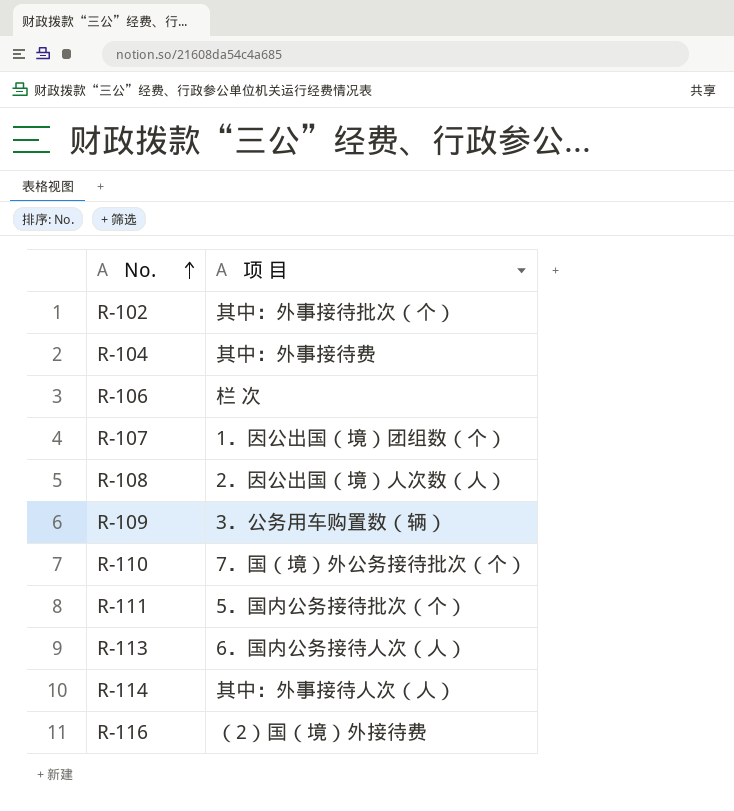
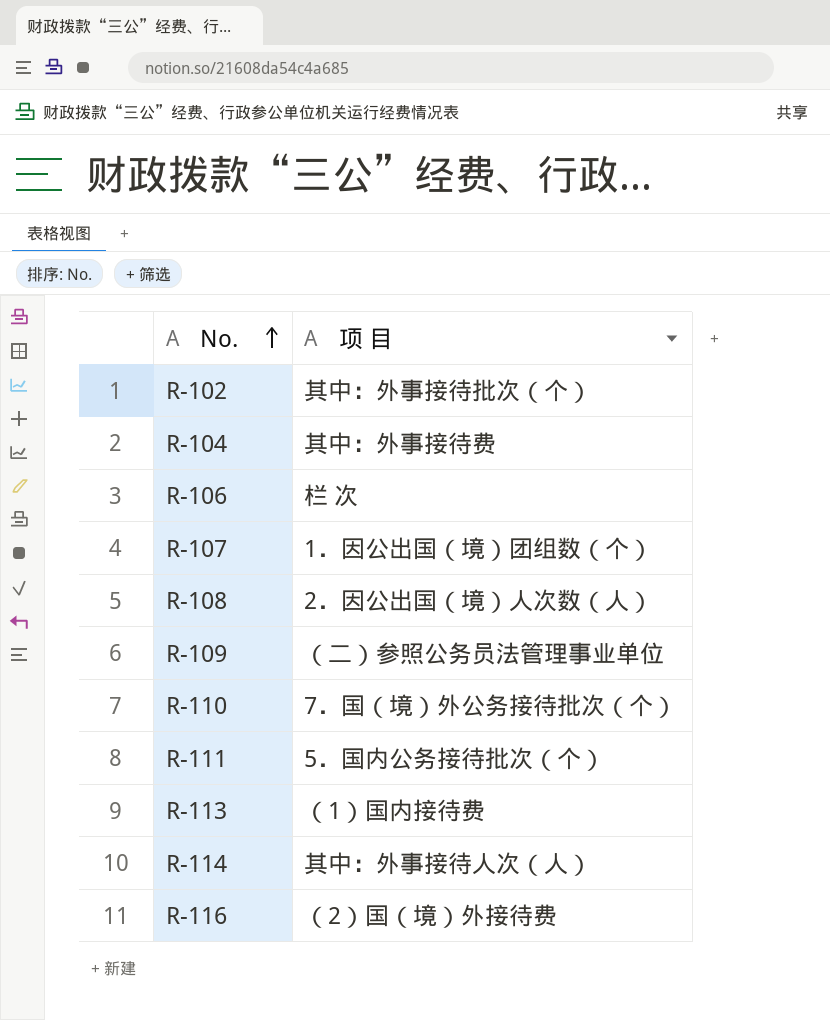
R-109 | 项 目: 3．公务用车购置数（辆） -> （二）参照公务员法管理事业单位
R-113 | 项 目: 6．国内公务接待人次（人） -> （1）国内接待费

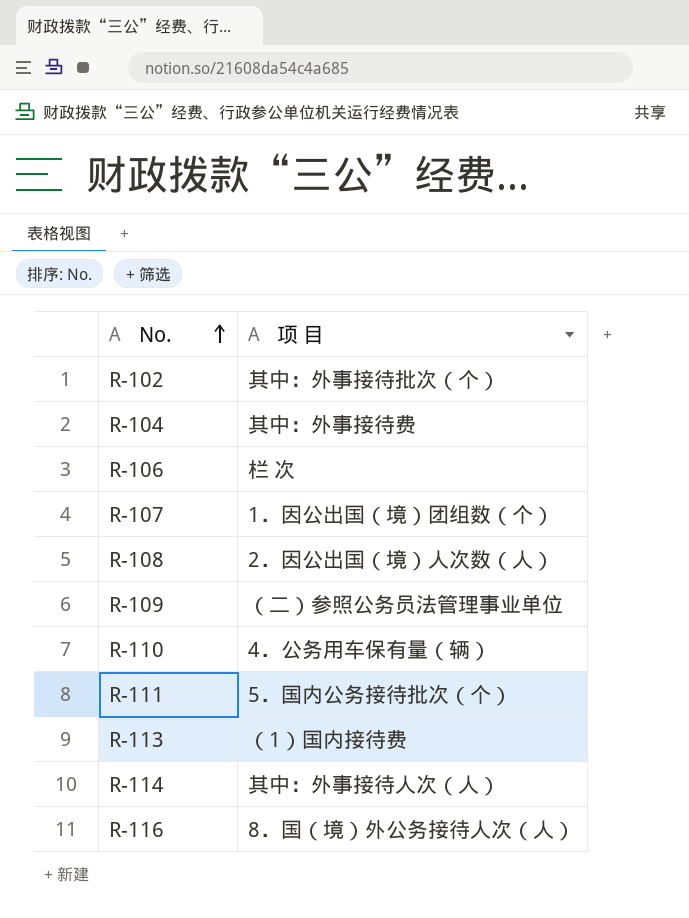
R-110 | 项 目: 7．国（境）外公务接待批次（个） -> 4．公务用车保有量（辆）
R-116 | 项 目: （2）国（境）外接待费 -> 8．国（境）外公务接待人次（人）

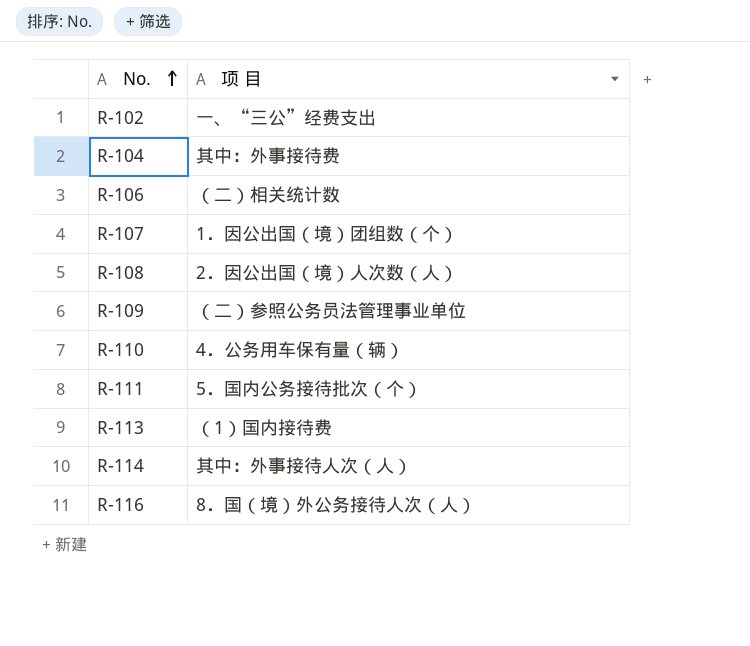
R-102 | 项 目: 其中：外事接待批次（个） -> 一、“三公”经费支出
R-106 | 项 目: 栏 次 -> （二）相关统计数

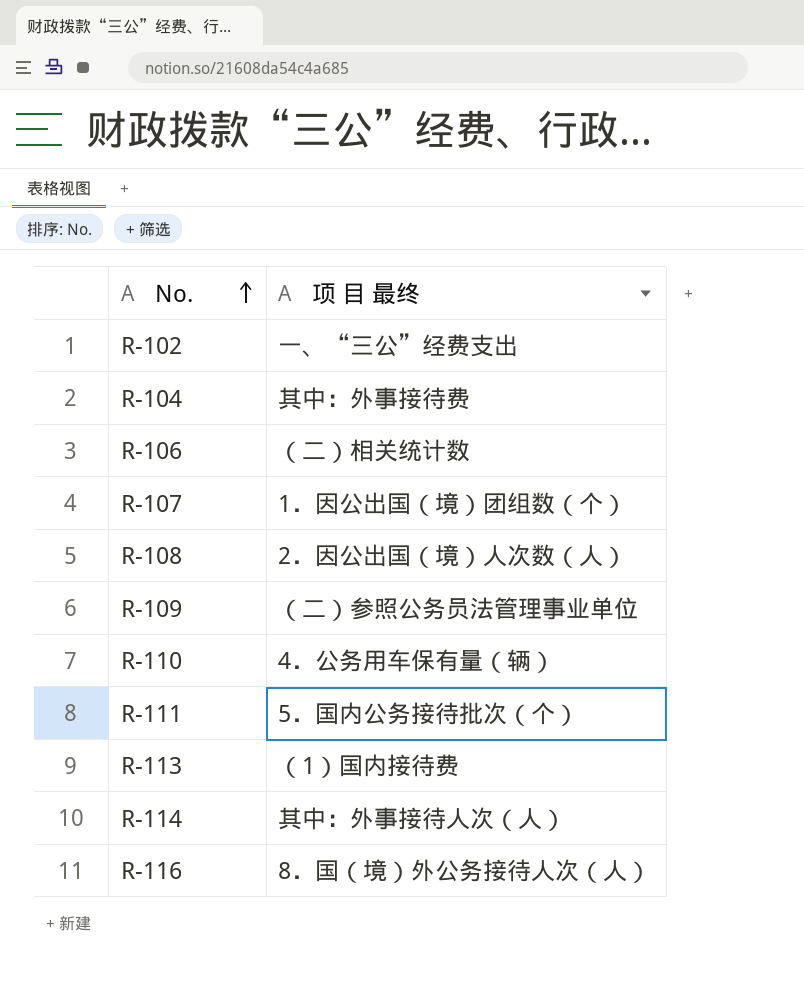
column name: 项 目 -> 项 目 最终

